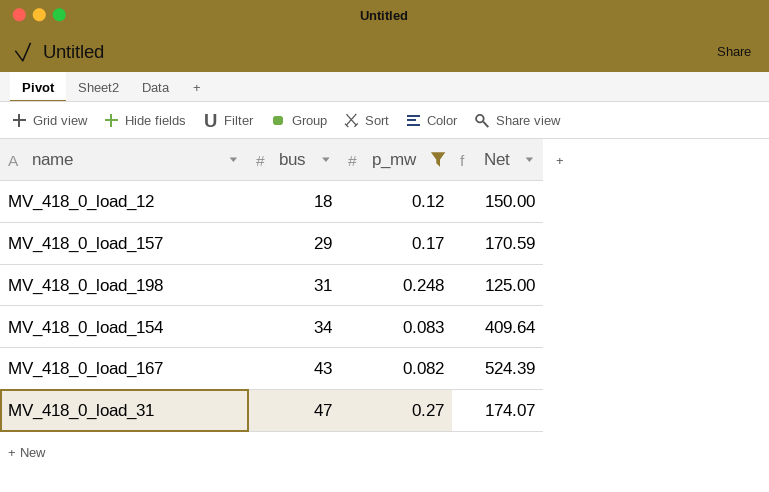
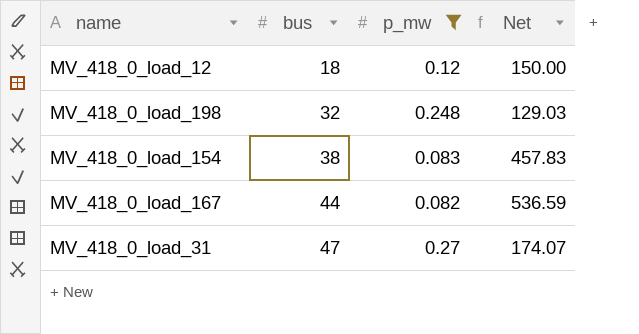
row MV_418_0_load_157: 29 | 0.17 | 170.59 -> none
MV_418_0_load_198 | bus: 31 -> 32
MV_418_0_load_198 | Net: 125.00 -> 129.03
MV_418_0_load_154 | bus: 34 -> 38
MV_418_0_load_154 | Net: 409.64 -> 457.83
MV_418_0_load_167 | bus: 43 -> 44
MV_418_0_load_167 | Net: 524.39 -> 536.59

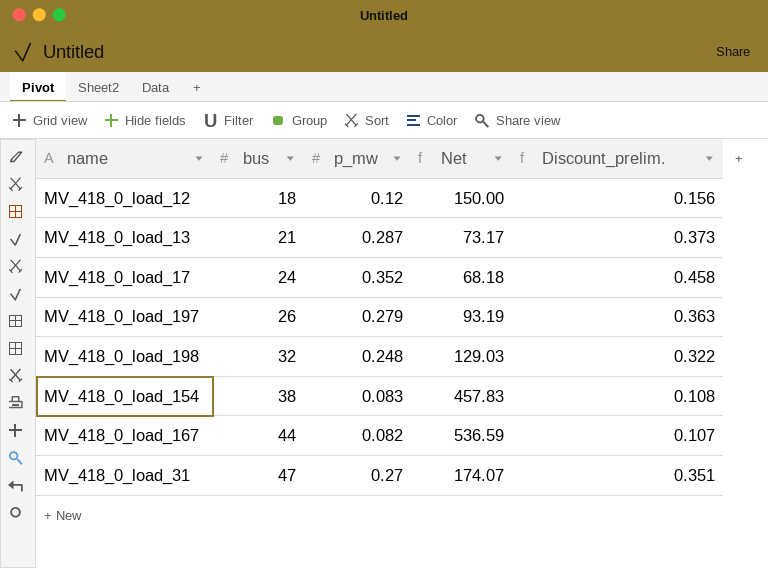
filter: p_mw <= 0.27 -> none
column Discount_prelim. | formula: none -> [p_mw] * 1.3

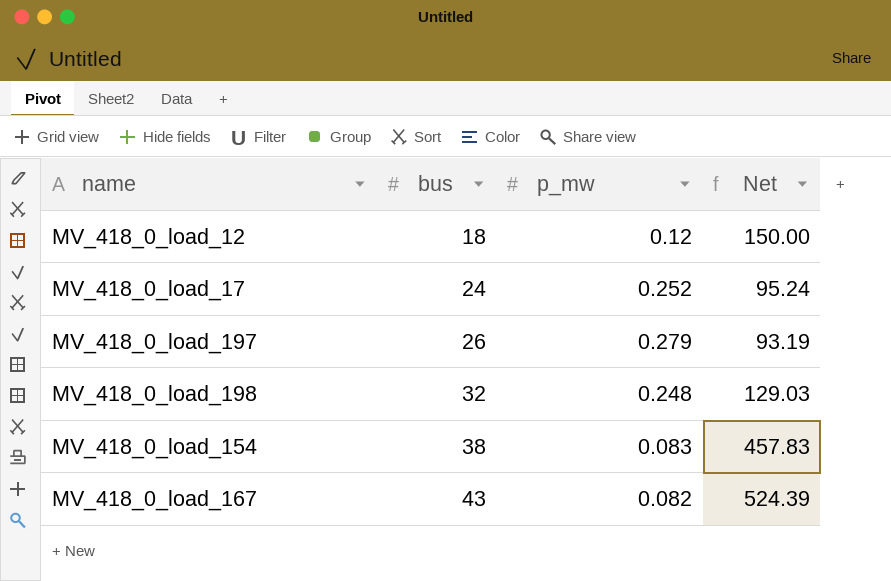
column Discount_prelim. | formula: [p_mw] * 1.3 -> none
row MV_418_0_load_13: 21 | 0.287 | 73.17 | 0.373 -> none
row MV_418_0_load_31: 47 | 0.27 | 174.07 | 0.351 -> none
MV_418_0_load_17 | p_mw: 0.352 -> 0.252
MV_418_0_load_17 | Net: 68.18 -> 95.24
MV_418_0_load_167 | bus: 44 -> 43
MV_418_0_load_167 | Net: 536.59 -> 524.39

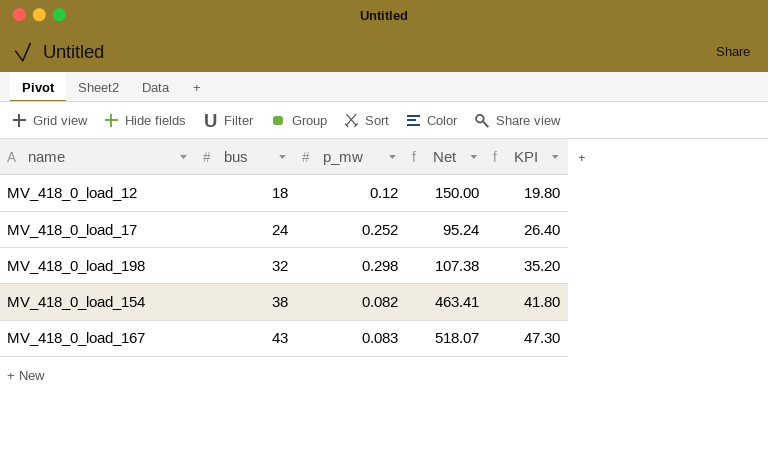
column KPI | formula: none -> [bus] * 1.1
row MV_418_0_load_197: 26 | 0.279 | 93.19 -> none
MV_418_0_load_198 | p_mw: 0.248 -> 0.298
MV_418_0_load_198 | Net: 129.03 -> 107.38
MV_418_0_load_154 | p_mw: 0.083 -> 0.082
MV_418_0_load_154 | Net: 457.83 -> 463.41
MV_418_0_load_167 | p_mw: 0.082 -> 0.083
MV_418_0_load_167 | Net: 524.39 -> 518.07

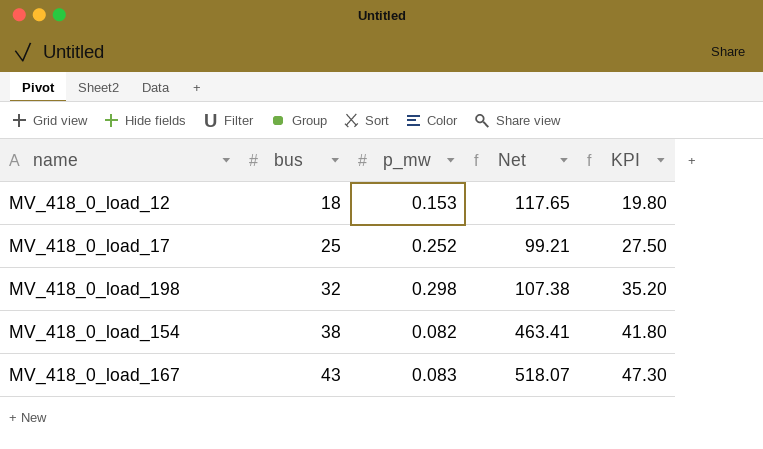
MV_418_0_load_12 | p_mw: 0.12 -> 0.153
MV_418_0_load_12 | Net: 150.00 -> 117.65
MV_418_0_load_17 | bus: 24 -> 25
MV_418_0_load_17 | Net: 95.24 -> 99.21
MV_418_0_load_17 | KPI: 26.40 -> 27.50

